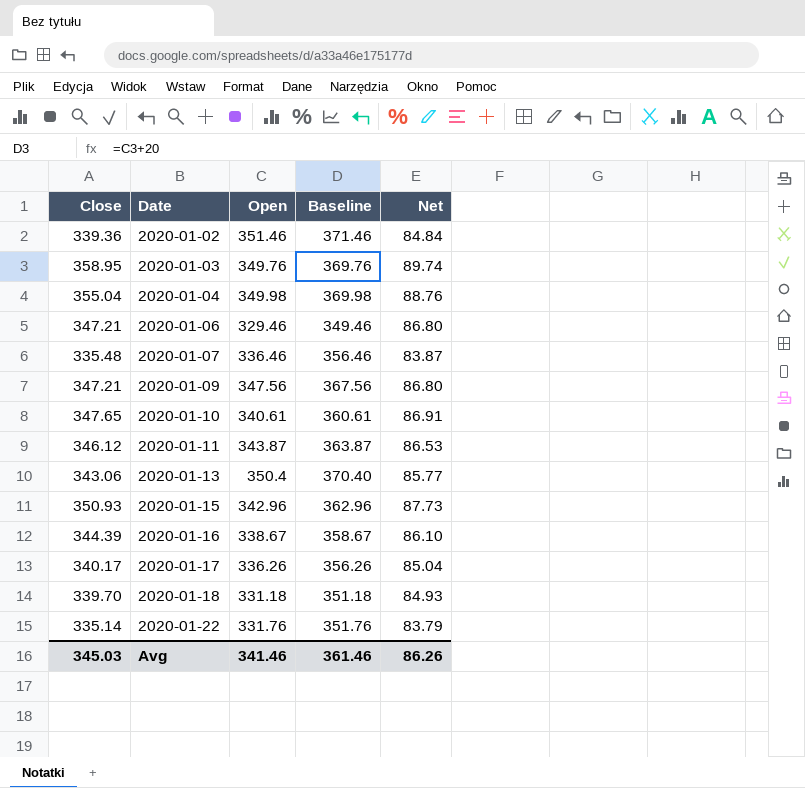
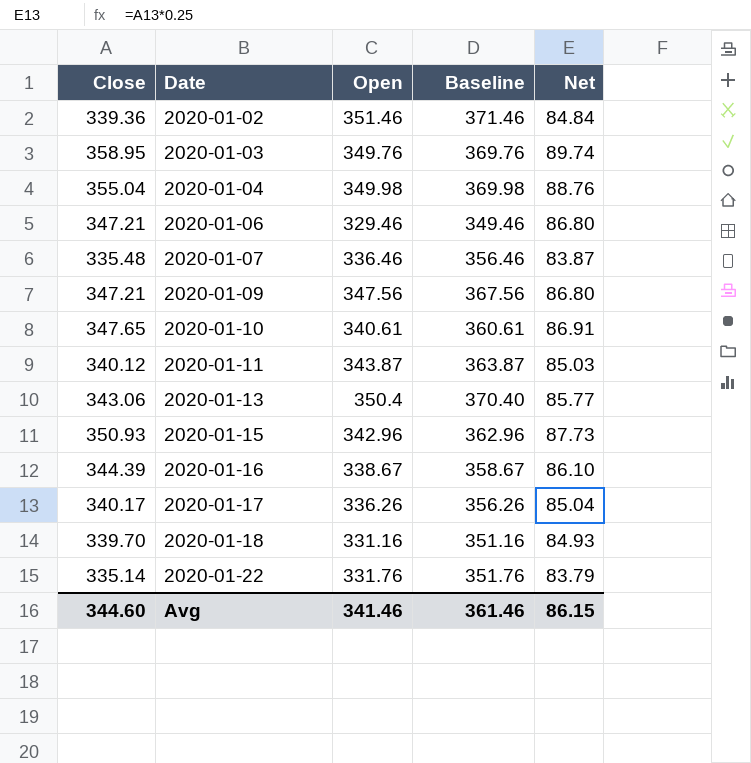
2020-01-11 | Close: 346.12 -> 340.12
2020-01-11 | Net: 86.53 -> 85.03
2020-01-18 | Open: 331.18 -> 331.16
2020-01-18 | Baseline: 351.18 -> 351.16
Avg | Close: 345.03 -> 344.60
Avg | Net: 86.26 -> 86.15

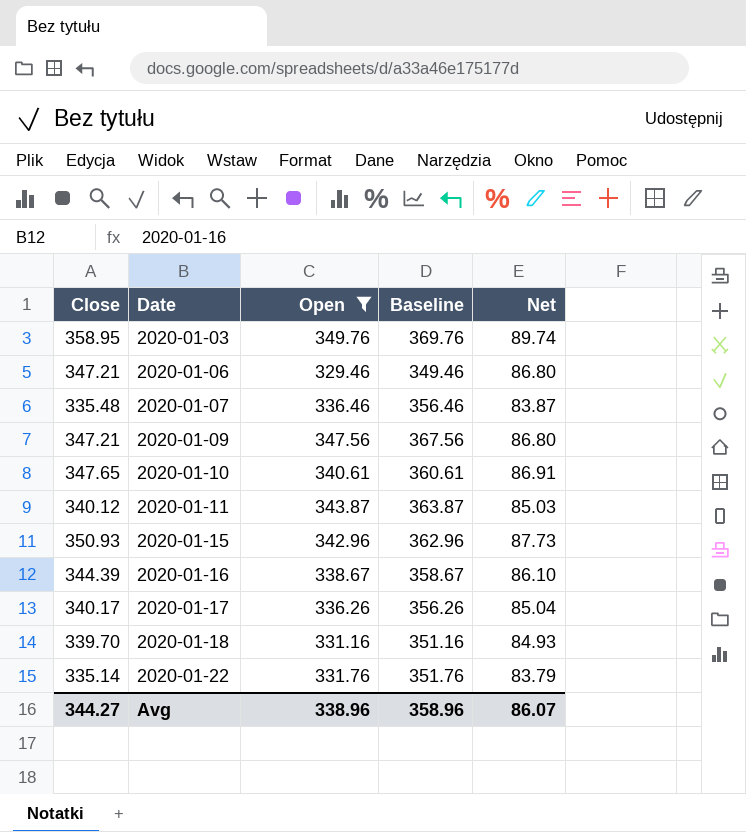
filter: none -> Open <= 349.76
Avg | Close: 344.60 -> 344.27
Avg | Open: 341.46 -> 338.96
Avg | Baseline: 361.46 -> 358.96
Avg | Net: 86.15 -> 86.07

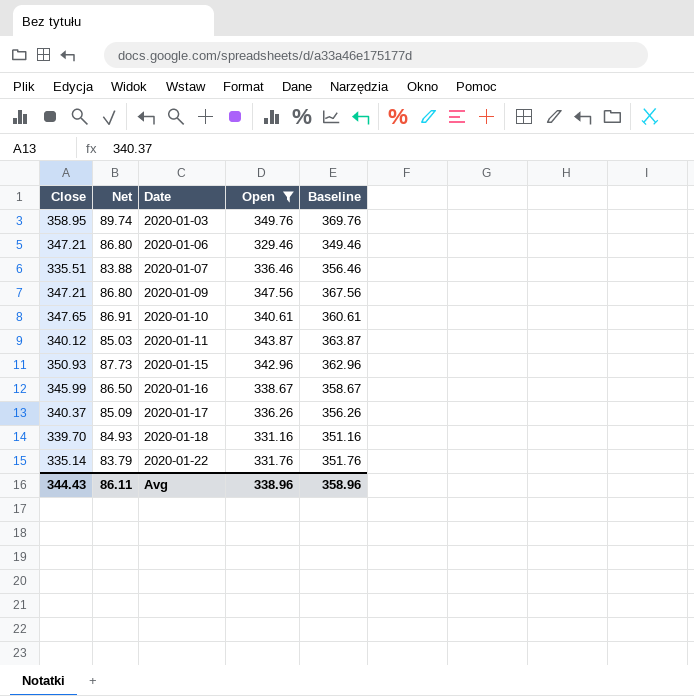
column Net | position: 5 -> 2
2020-01-07 | Close: 335.48 -> 335.51
2020-01-07 | Net: 83.87 -> 83.88
2020-01-16 | Close: 344.39 -> 345.99
2020-01-16 | Net: 86.10 -> 86.50
2020-01-17 | Close: 340.17 -> 340.37
2020-01-17 | Net: 85.04 -> 85.09
Avg | Close: 344.27 -> 344.43
Avg | Net: 86.07 -> 86.11

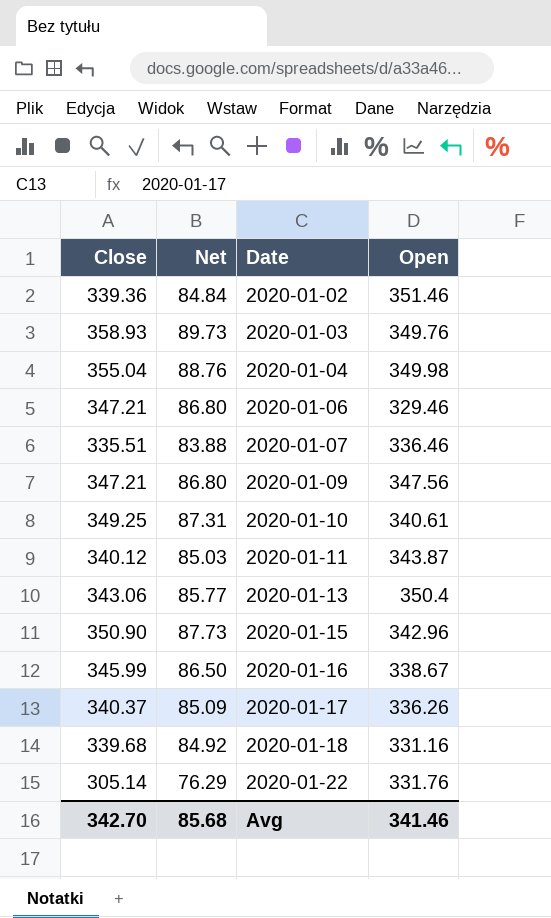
filter: Open <= 349.76 -> none
column Baseline | formula: [Open] + 20 -> none
2020-01-03 | Close: 358.95 -> 358.93
2020-01-03 | Net: 89.74 -> 89.73
2020-01-10 | Close: 347.65 -> 349.25
2020-01-10 | Net: 86.91 -> 87.31
2020-01-15 | Close: 350.93 -> 350.90
2020-01-18 | Close: 339.70 -> 339.68
2020-01-18 | Net: 84.93 -> 84.92
2020-01-22 | Close: 335.14 -> 305.14
2020-01-22 | Net: 83.79 -> 76.29
Avg | Close: 344.43 -> 342.70
Avg | Net: 86.11 -> 85.68
Avg | Open: 338.96 -> 341.46

